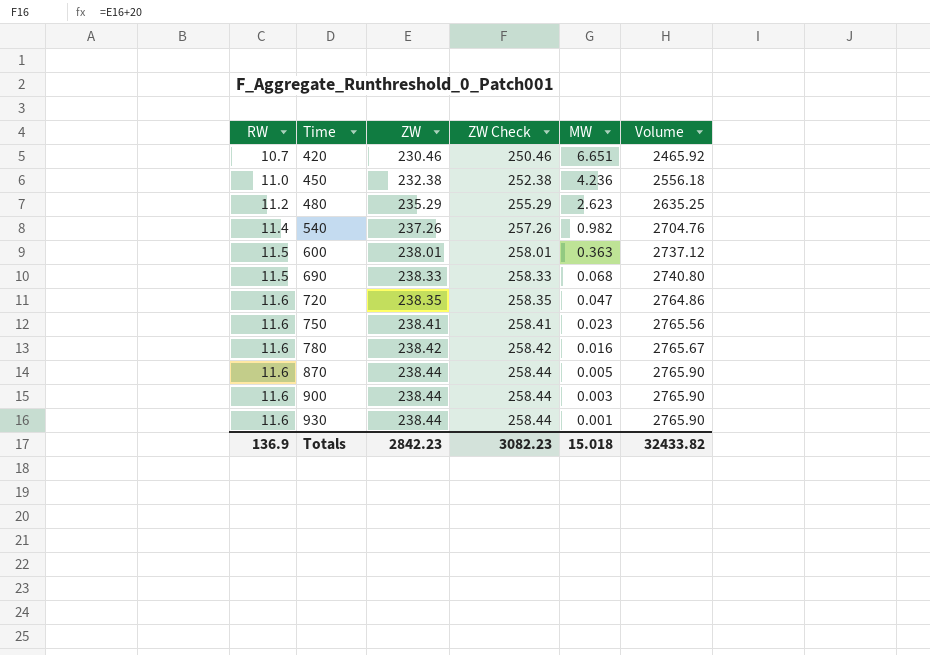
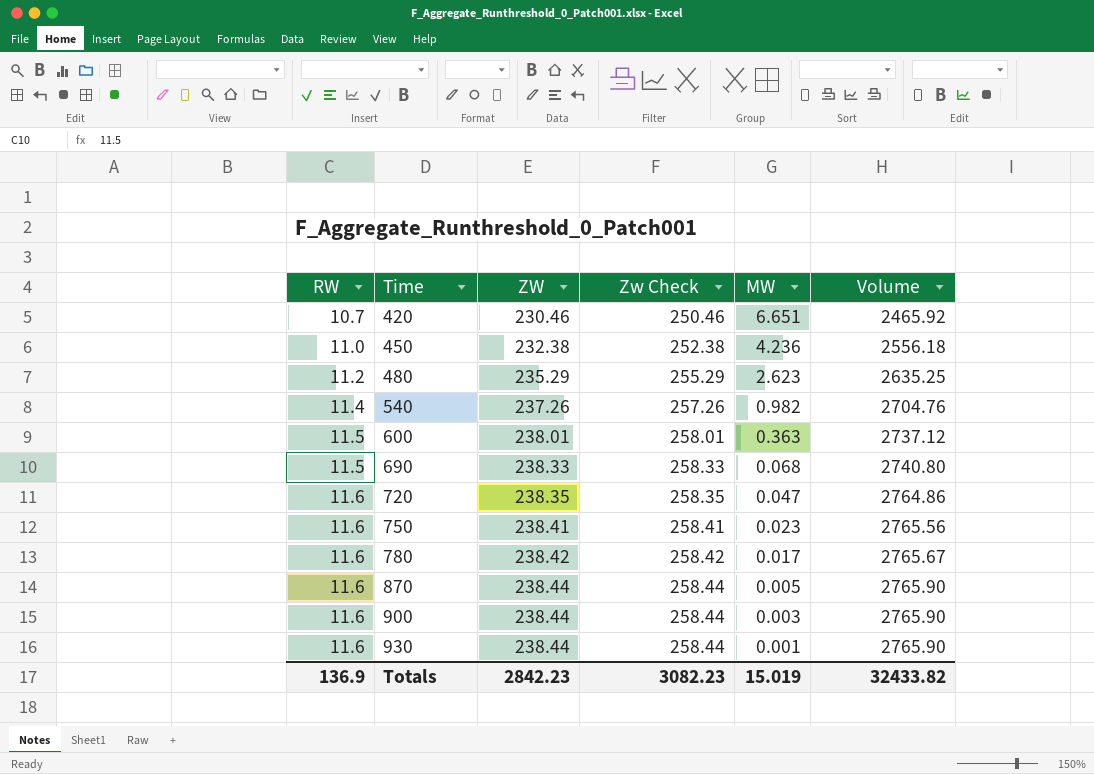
column name: ZW Check -> Zw Check
780 | MW: 0.016 -> 0.017
Totals | MW: 15.018 -> 15.019

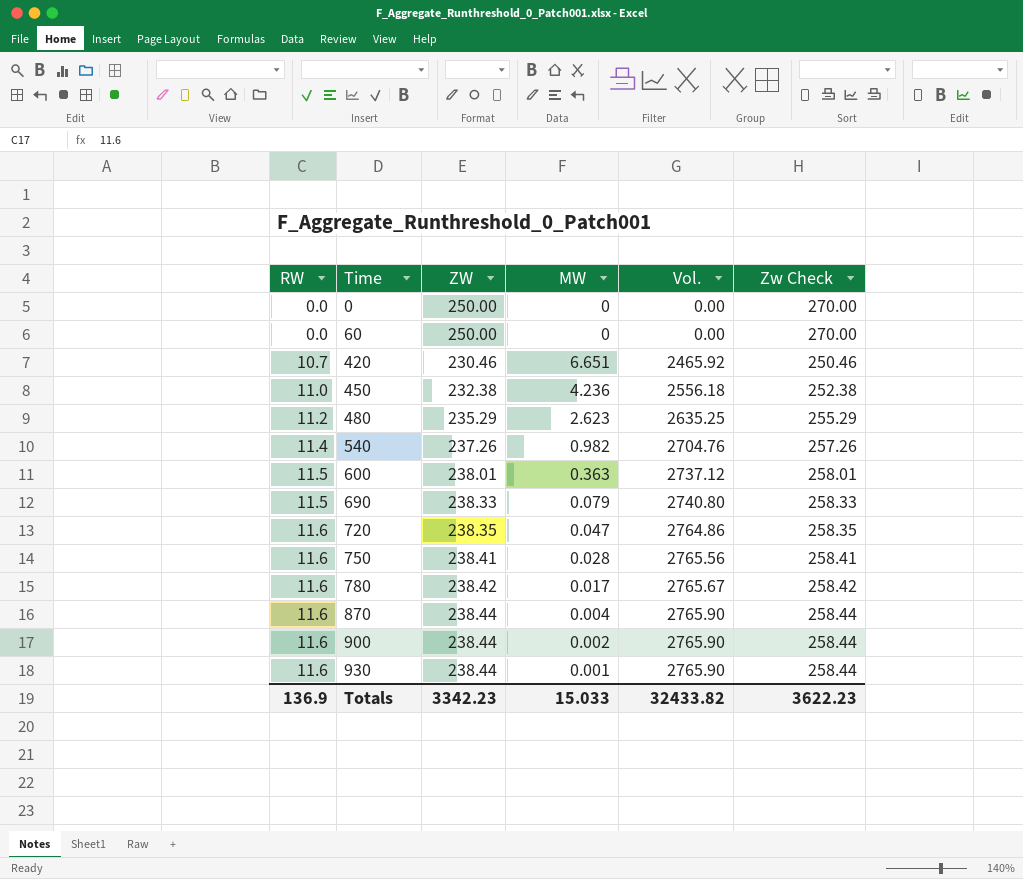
column name: Volume -> Vol.
column Zw Check | position: 4 -> 6
row 0: none -> 0.0 | 250.00 | 0 | 0.00 | 270.00
row 60: none -> 0.0 | 250.00 | 0 | 0.00 | 270.00
690 | MW: 0.068 -> 0.079
750 | MW: 0.023 -> 0.028
870 | MW: 0.005 -> 0.004
900 | MW: 0.003 -> 0.002
Totals | ZW: 2842.23 -> 3342.23
Totals | MW: 15.019 -> 15.033
Totals | Zw Check: 3082.23 -> 3622.23

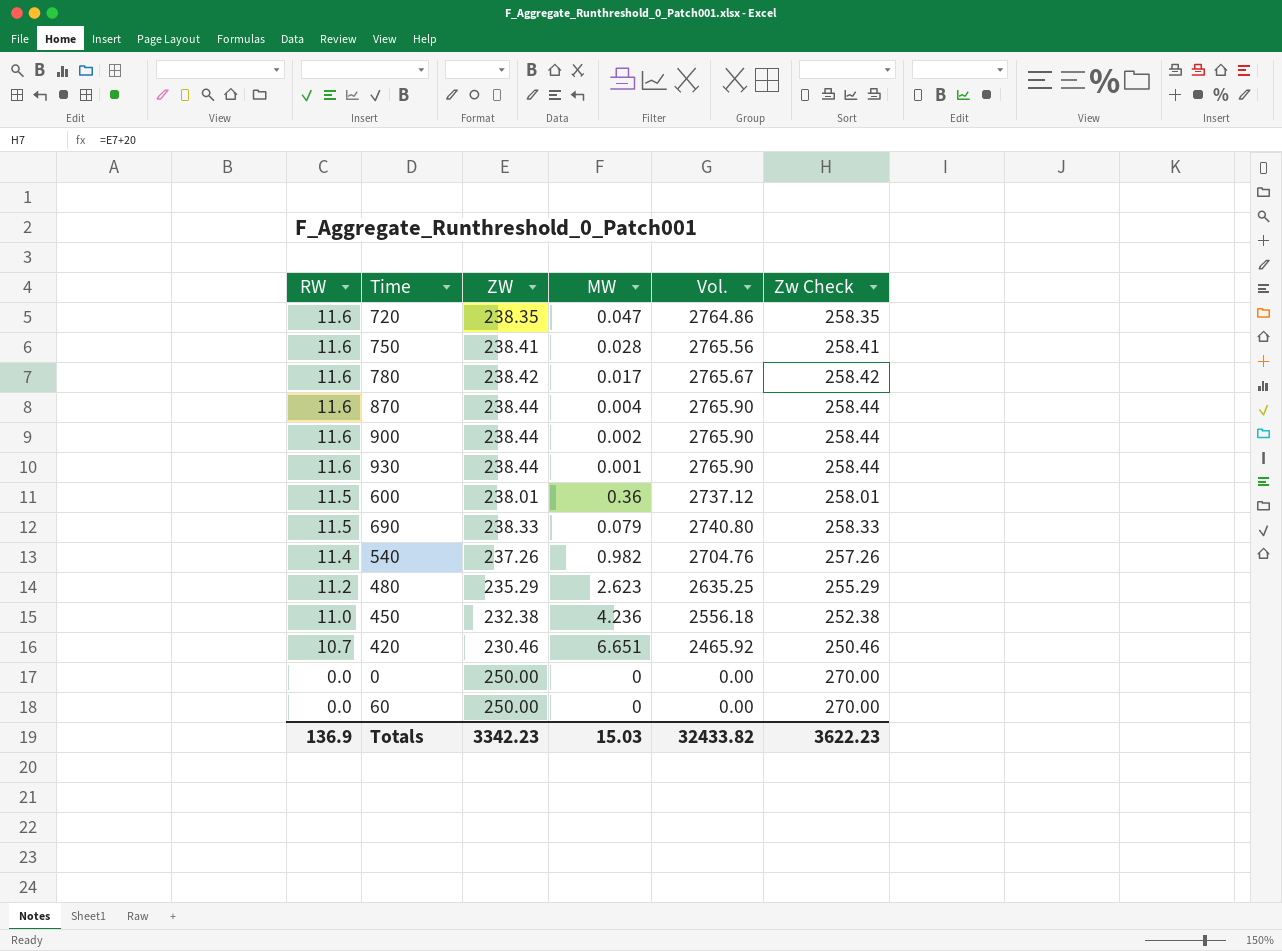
row order: RW ascending -> RW descending
600 | MW: 0.363 -> 0.36
Totals | MW: 15.033 -> 15.03

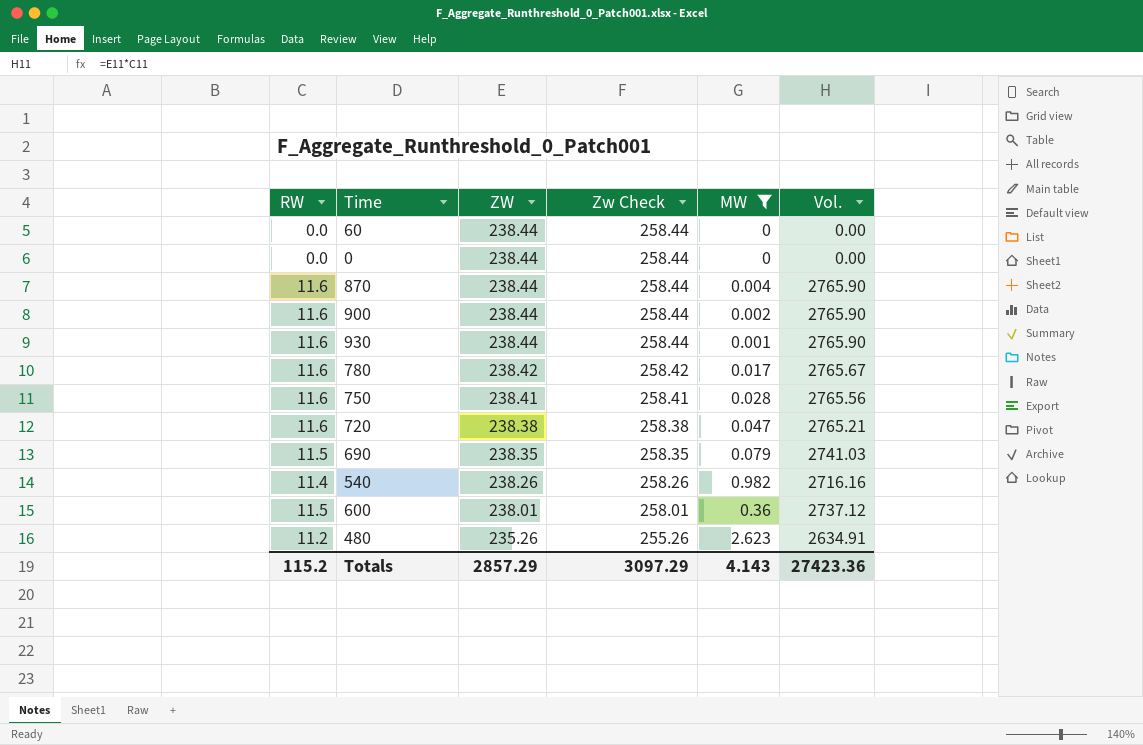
filter: none -> MW <= 2.623
row order: RW descending -> ZW descending
column Zw Check | position: 6 -> 4
60 | ZW: 250.00 -> 238.44
60 | Zw Check: 270.00 -> 258.44
0 | ZW: 250.00 -> 238.44
0 | Zw Check: 270.00 -> 258.44
720 | ZW: 238.35 -> 238.38
720 | Zw Check: 258.35 -> 258.38
720 | Vol.: 2764.86 -> 2765.21
690 | ZW: 238.33 -> 238.35
690 | Zw Check: 258.33 -> 258.35
690 | Vol.: 2740.80 -> 2741.03
540 | ZW: 237.26 -> 238.26
540 | Zw Check: 257.26 -> 258.26
540 | Vol.: 2704.76 -> 2716.16
480 | ZW: 235.29 -> 235.26
480 | Zw Check: 255.29 -> 255.26
480 | Vol.: 2635.25 -> 2634.91
Totals | RW: 136.9 -> 115.2
Totals | ZW: 3342.23 -> 2857.29
Totals | Zw Check: 3622.23 -> 3097.29
Totals | MW: 15.03 -> 4.143
Totals | Vol.: 32433.82 -> 27423.36

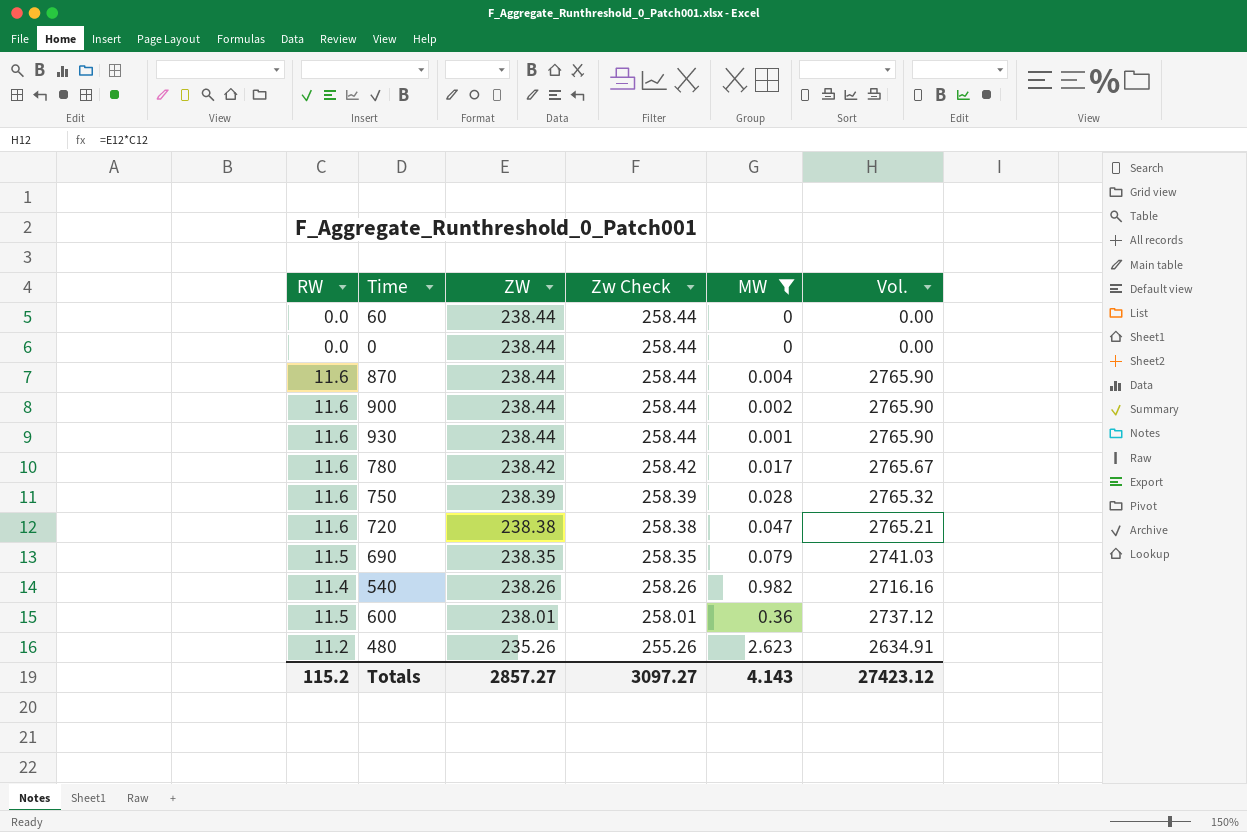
750 | ZW: 238.41 -> 238.39
750 | Zw Check: 258.41 -> 258.39
750 | Vol.: 2765.56 -> 2765.32
Totals | ZW: 2857.29 -> 2857.27
Totals | Zw Check: 3097.29 -> 3097.27
Totals | Vol.: 27423.36 -> 27423.12

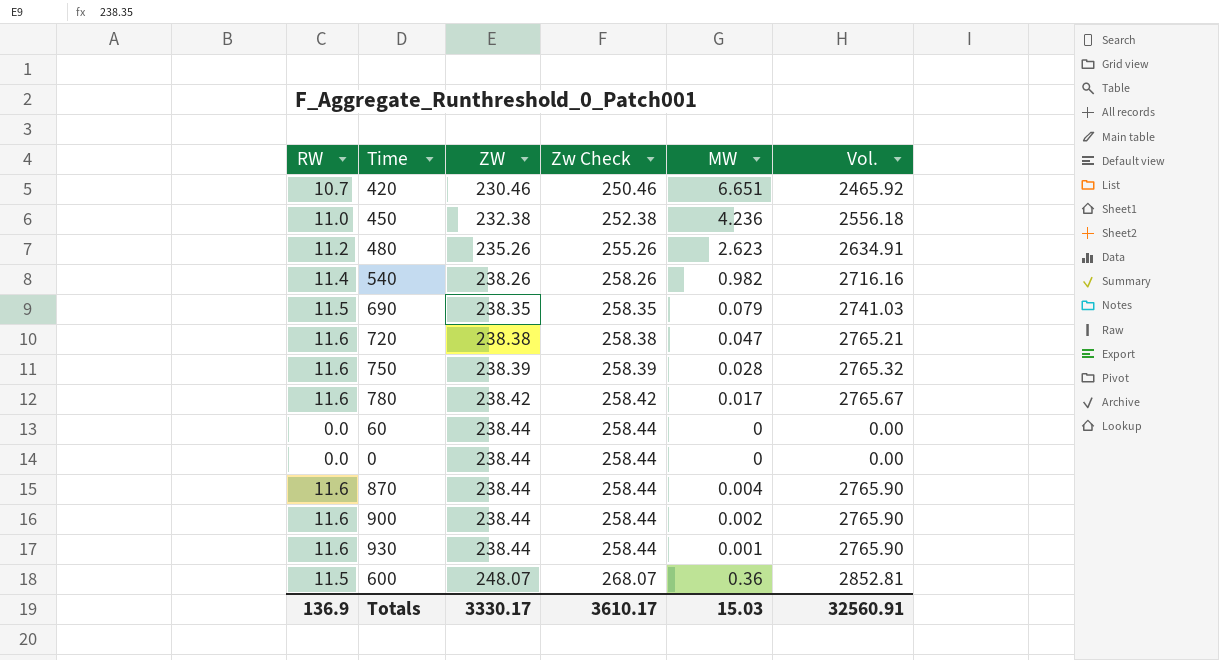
filter: MW <= 2.623 -> none
row order: ZW descending -> ZW ascending
600 | ZW: 238.01 -> 248.07
600 | Zw Check: 258.01 -> 268.07
600 | Vol.: 2737.12 -> 2852.81
Totals | RW: 115.2 -> 136.9
Totals | ZW: 2857.27 -> 3330.17
Totals | Zw Check: 3097.27 -> 3610.17
Totals | MW: 4.143 -> 15.03
Totals | Vol.: 27423.12 -> 32560.91

